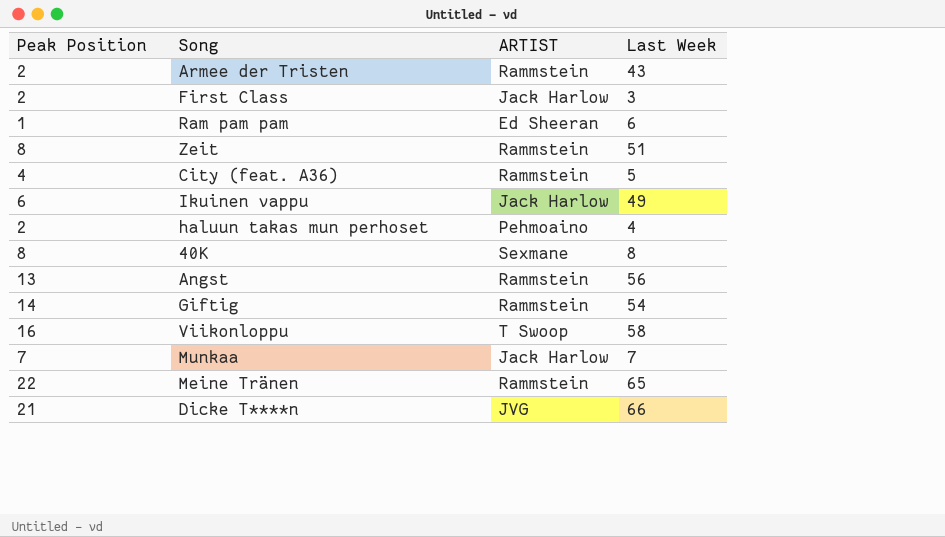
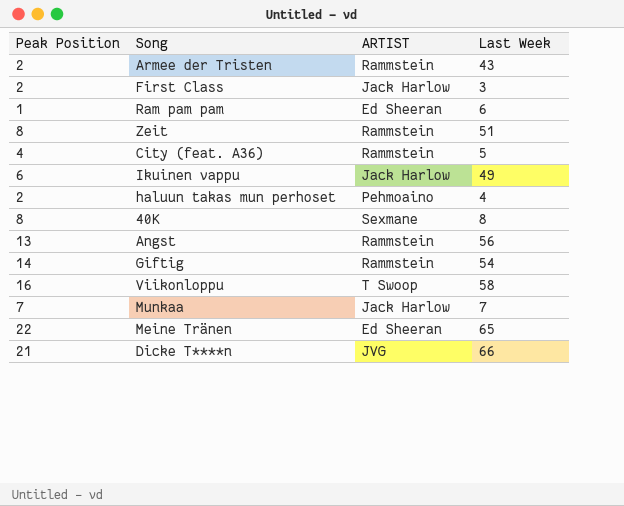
Meine Tränen | ARTIST: Rammstein -> Ed Sheeran

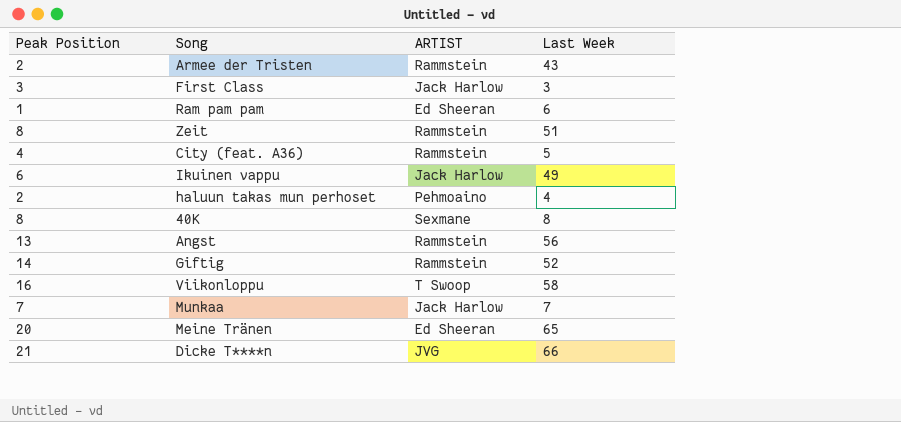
First Class | Peak Position: 2 -> 3
Giftig | Last Week: 54 -> 52
Meine Tränen | Peak Position: 22 -> 20

